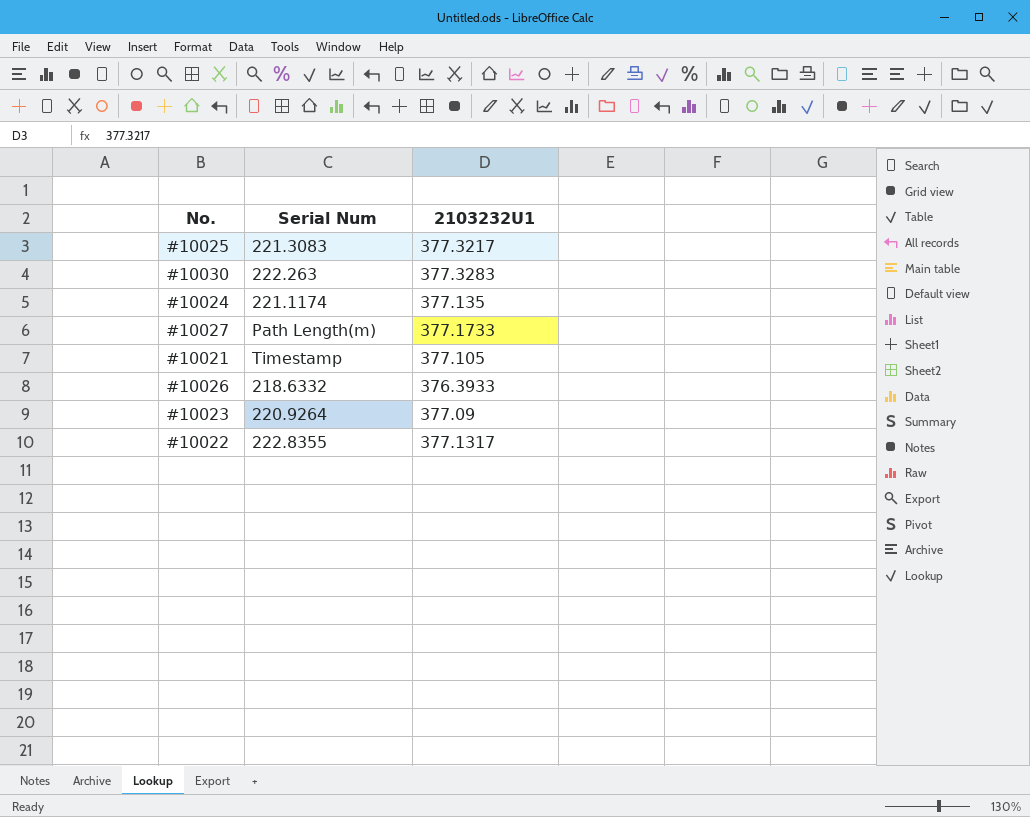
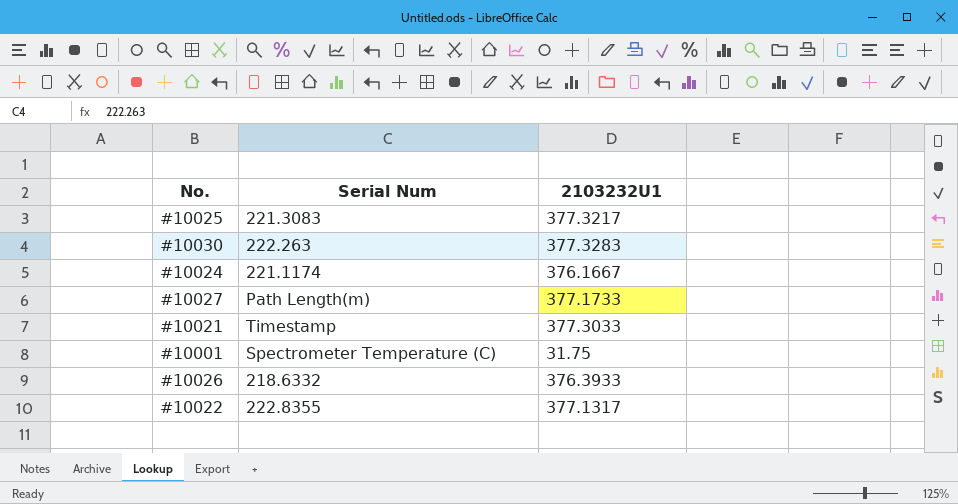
row #10023: 220.9264 | 377.09 -> none
#10024 | 2103232U1: 377.135 -> 376.1667
#10021 | 2103232U1: 377.105 -> 377.3033
row #10001: none -> Spectrometer Temperature (C) | 31.75

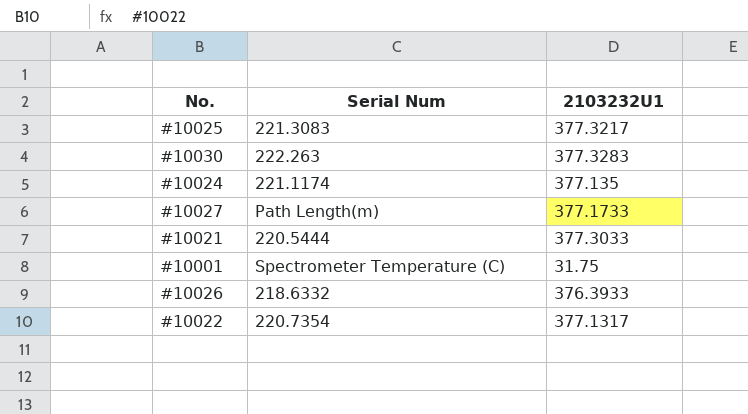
#10024 | 2103232U1: 376.1667 -> 377.135
#10021 | Serial Num: Timestamp -> 220.5444
#10022 | Serial Num: 222.8355 -> 220.7354

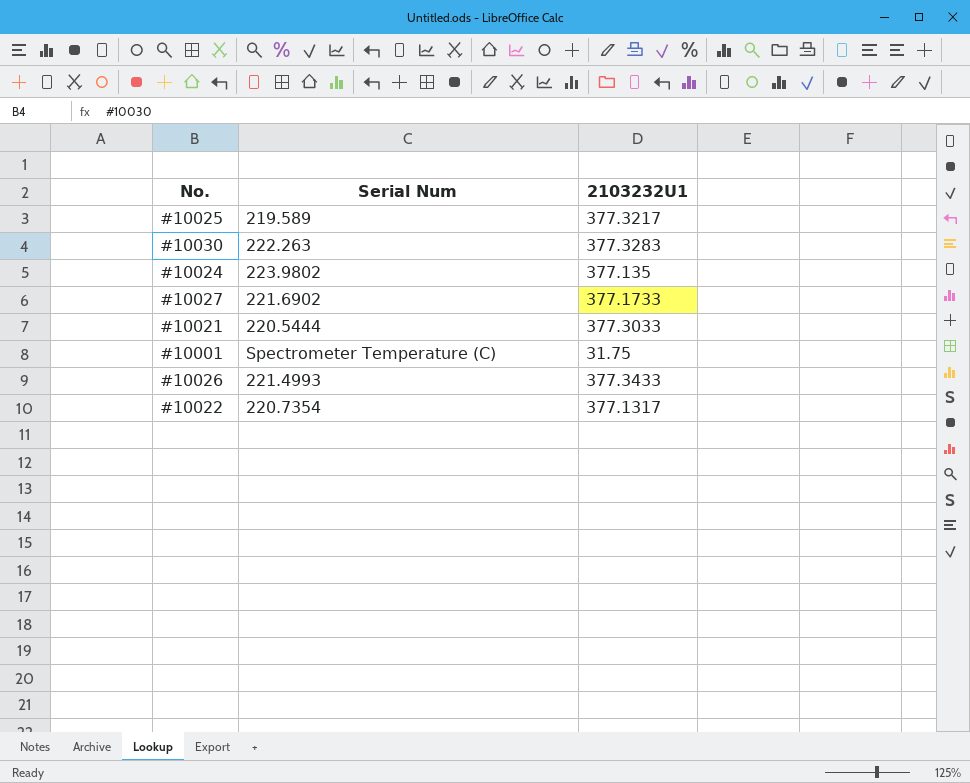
#10025 | Serial Num: 221.3083 -> 219.589
#10024 | Serial Num: 221.1174 -> 223.9802
#10027 | Serial Num: Path Length(m) -> 221.6902
#10026 | Serial Num: 218.6332 -> 221.4993
#10026 | 2103232U1: 376.3933 -> 377.3433

